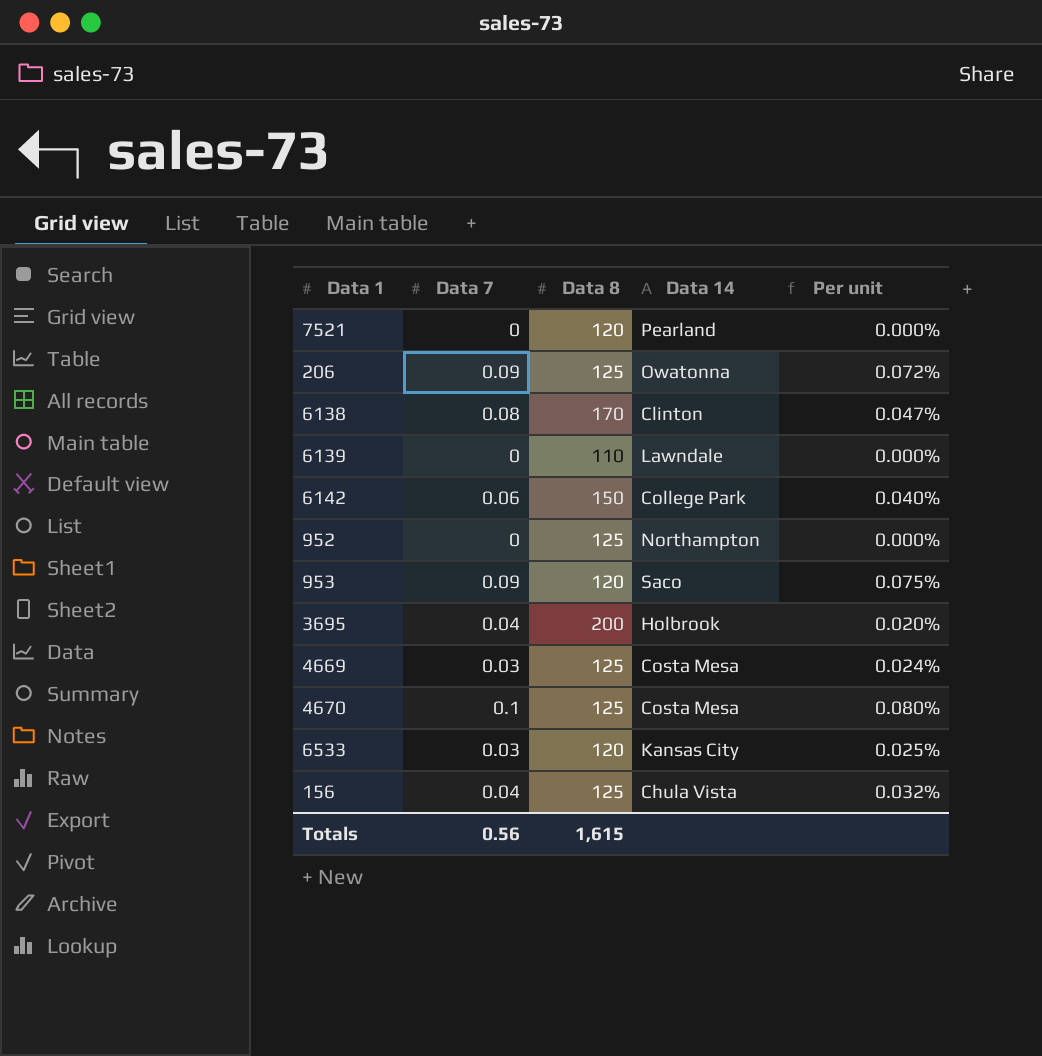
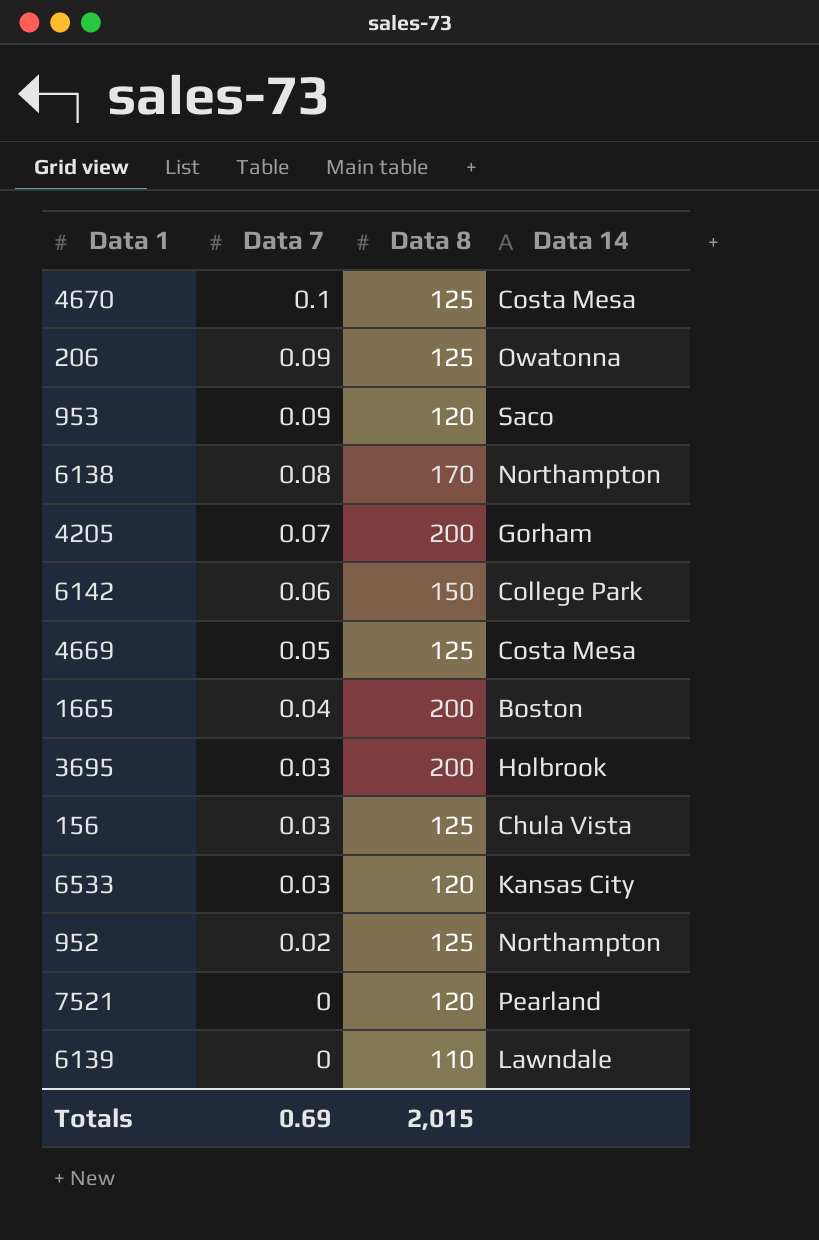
row order: none -> Data 7 descending
column Per unit | formula: [Data 7] / [Data 8] -> none
6138 | Data 14: Clinton -> Northampton
row 4205: none -> 0.07 | 200 | Gorham
4669 | Data 7: 0.03 -> 0.05
row 1665: none -> 0.04 | 200 | Boston
3695 | Data 7: 0.04 -> 0.03
156 | Data 7: 0.04 -> 0.03
952 | Data 7: 0 -> 0.02
Totals | Data 7: 0.56 -> 0.69
Totals | Data 8: 1,615 -> 2,015

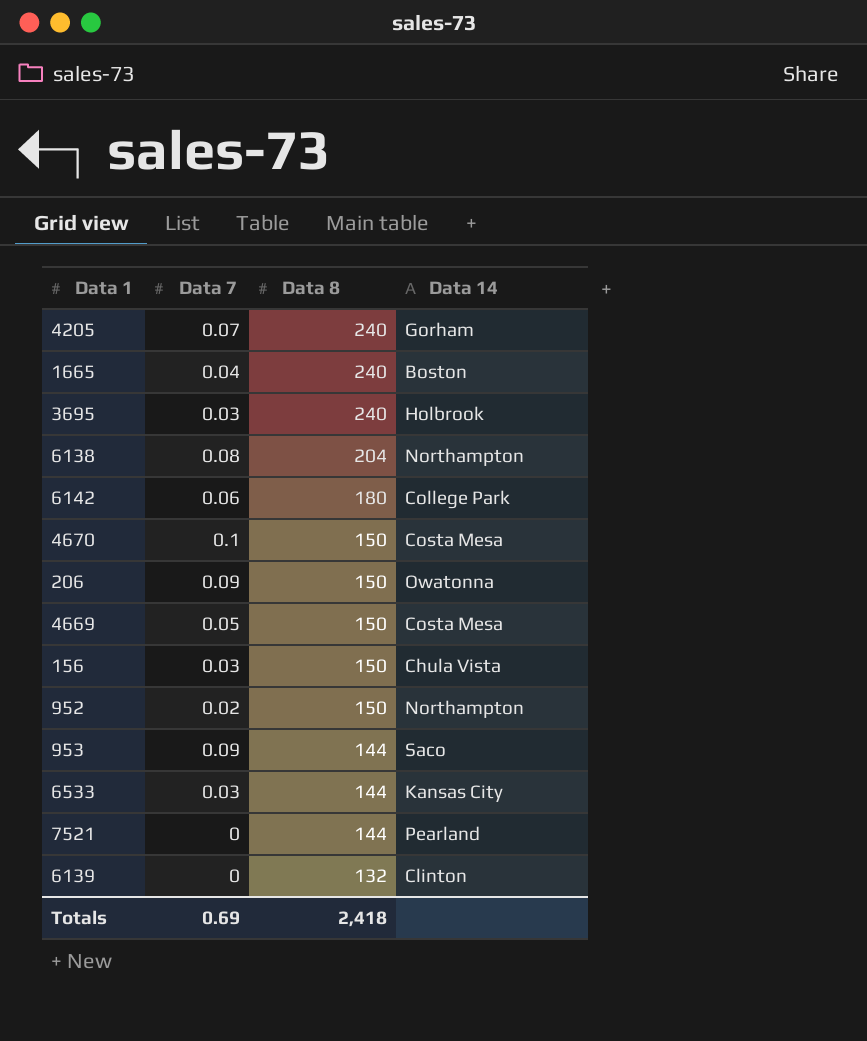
row order: Data 7 descending -> Data 8 descending
4205 | Data 8: 200 -> 240
1665 | Data 8: 200 -> 240
3695 | Data 8: 200 -> 240
6138 | Data 8: 170 -> 204
6142 | Data 8: 150 -> 180
4670 | Data 8: 125 -> 150
206 | Data 8: 125 -> 150
4669 | Data 8: 125 -> 150
156 | Data 8: 125 -> 150
952 | Data 8: 125 -> 150
953 | Data 8: 120 -> 144
6533 | Data 8: 120 -> 144
7521 | Data 8: 120 -> 144
6139 | Data 8: 110 -> 132
6139 | Data 14: Lawndale -> Clinton
Totals | Data 8: 2,015 -> 2,418

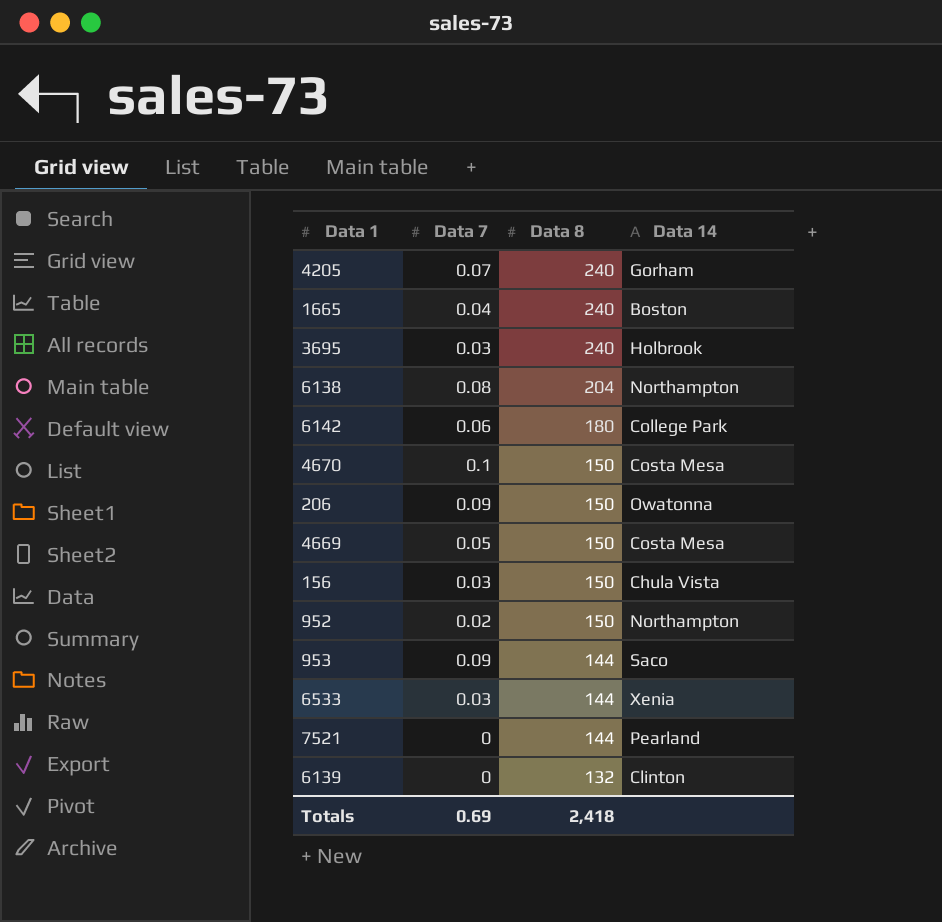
6533 | Data 14: Kansas City -> Xenia

